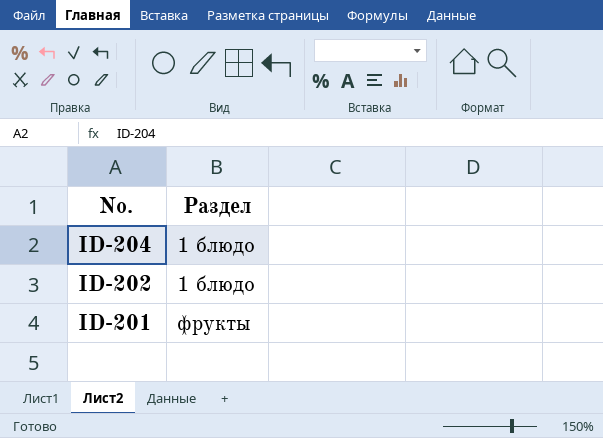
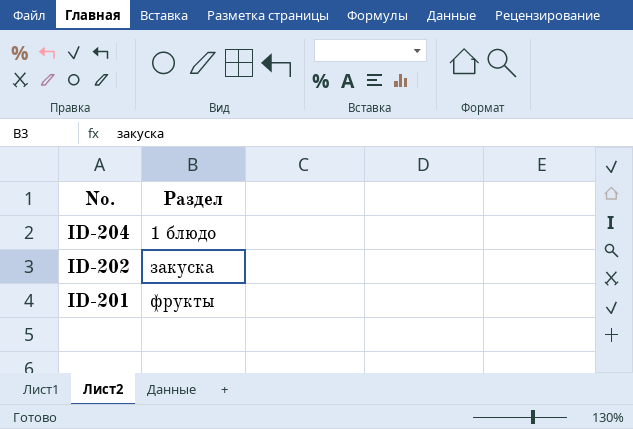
ID-202 | Раздел: 1 блюдо -> закуска

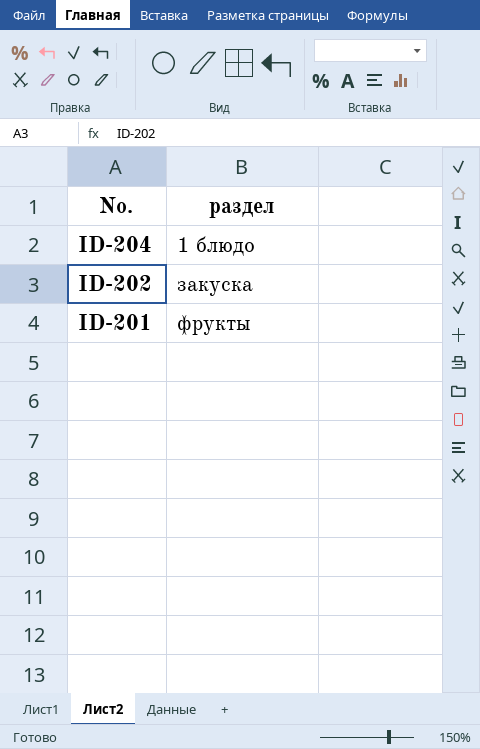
column name: Раздел -> раздел

